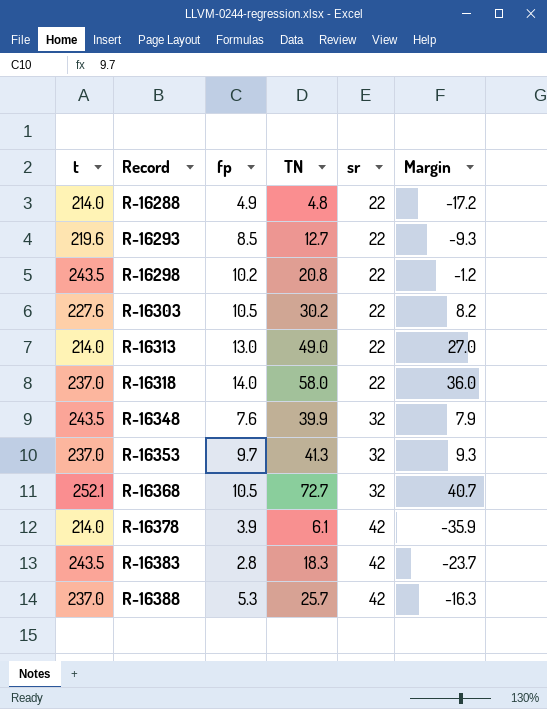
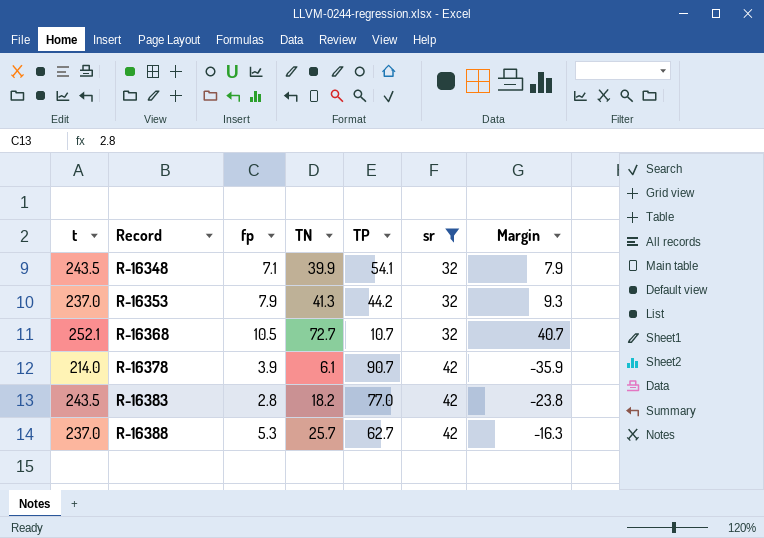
filter: none -> sr != 22
column TP | position: none -> 5
R-16348 | fp: 7.6 -> 7.1
R-16353 | fp: 9.7 -> 7.9
R-16383 | TN: 18.3 -> 18.2
R-16383 | Margin: -23.7 -> -23.8

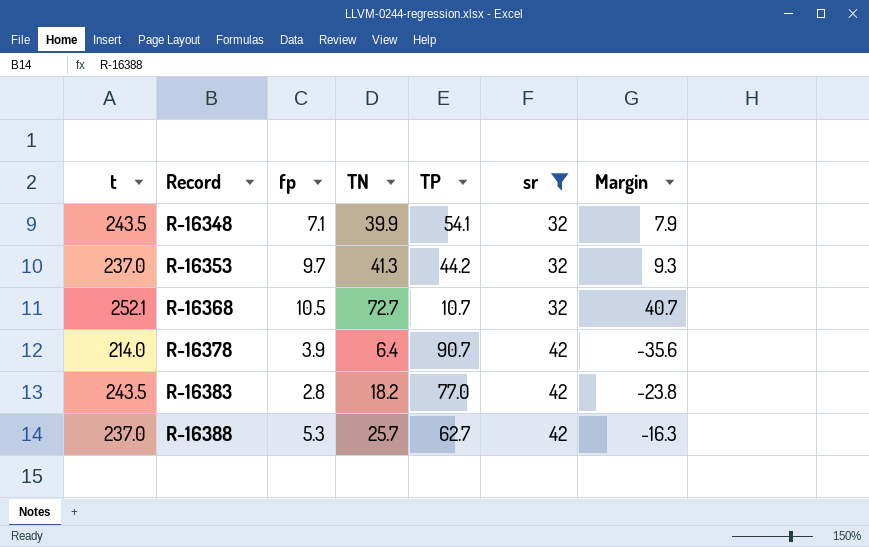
R-16353 | fp: 7.9 -> 9.7
R-16378 | TN: 6.1 -> 6.4
R-16378 | Margin: -35.9 -> -35.6

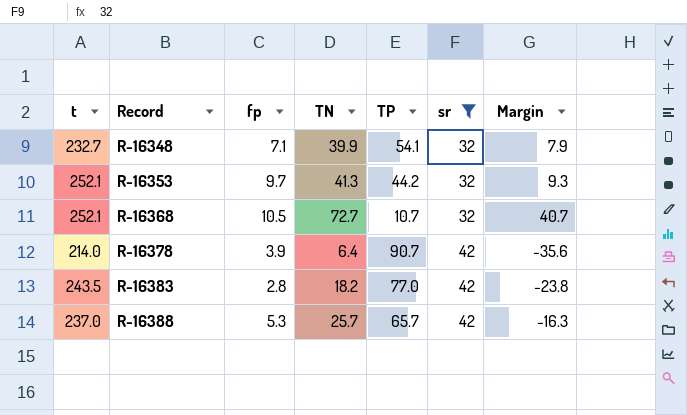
R-16348 | t: 243.5 -> 232.7
R-16353 | t: 237.0 -> 252.1
R-16388 | TP: 62.7 -> 65.7

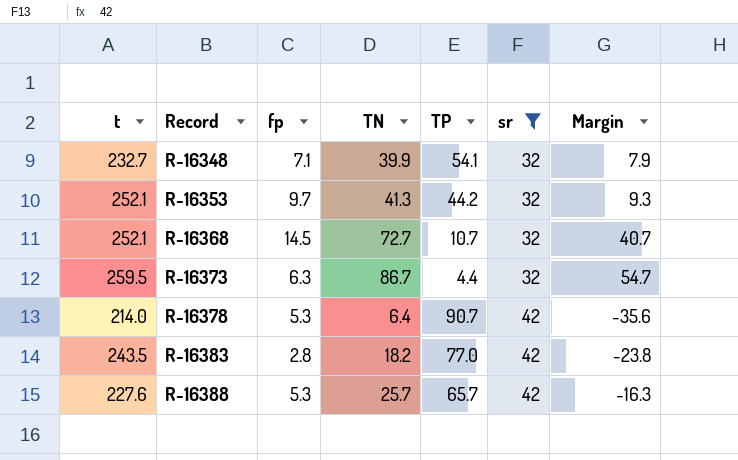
R-16368 | fp: 10.5 -> 14.5
row R-16373: none -> 259.5 | 6.3 | 86.7 | 4.4 | 32 | 54.7
R-16378 | fp: 3.9 -> 5.3
R-16388 | t: 237.0 -> 227.6

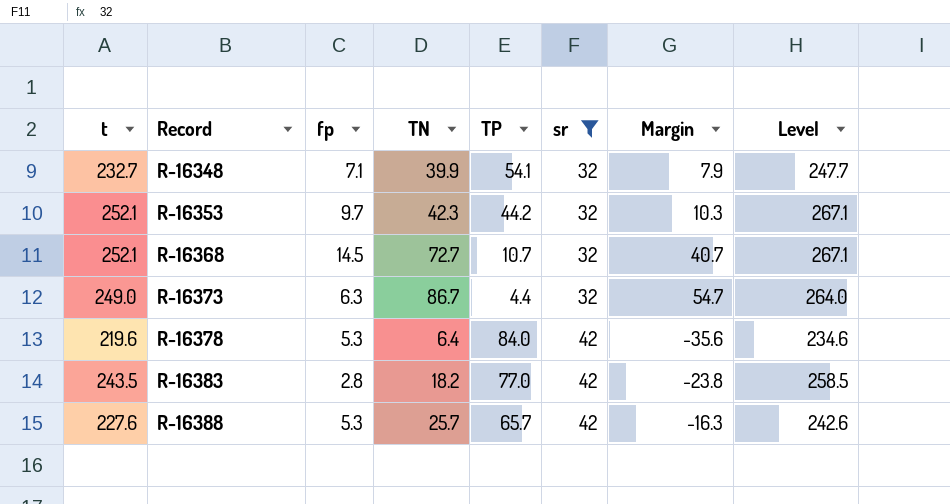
column Level | formula: none -> [t] + 15
R-16353 | TN: 41.3 -> 42.3
R-16353 | Margin: 9.3 -> 10.3
R-16373 | t: 259.5 -> 249.0
R-16378 | t: 214.0 -> 219.6
R-16378 | TP: 90.7 -> 84.0

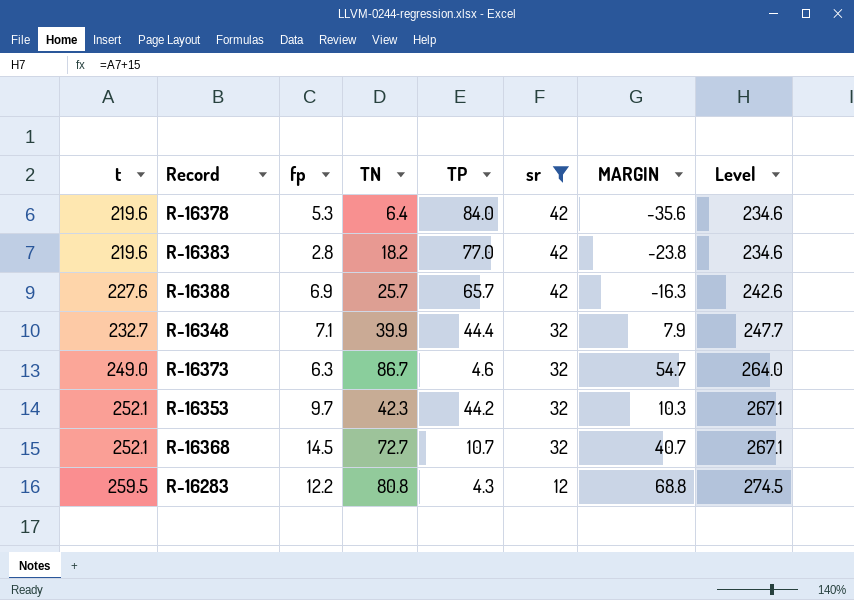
row order: Record ascending -> t ascending
column name: Margin -> MARGIN
R-16383 | t: 243.5 -> 219.6
R-16383 | Level: 258.5 -> 234.6
R-16388 | fp: 5.3 -> 6.9
R-16348 | TP: 54.1 -> 44.4
R-16373 | TP: 4.4 -> 4.6
row R-16283: none -> 259.5 | 12.2 | 80.8 | 4.3 | 12 | 68.8 | 274.5

